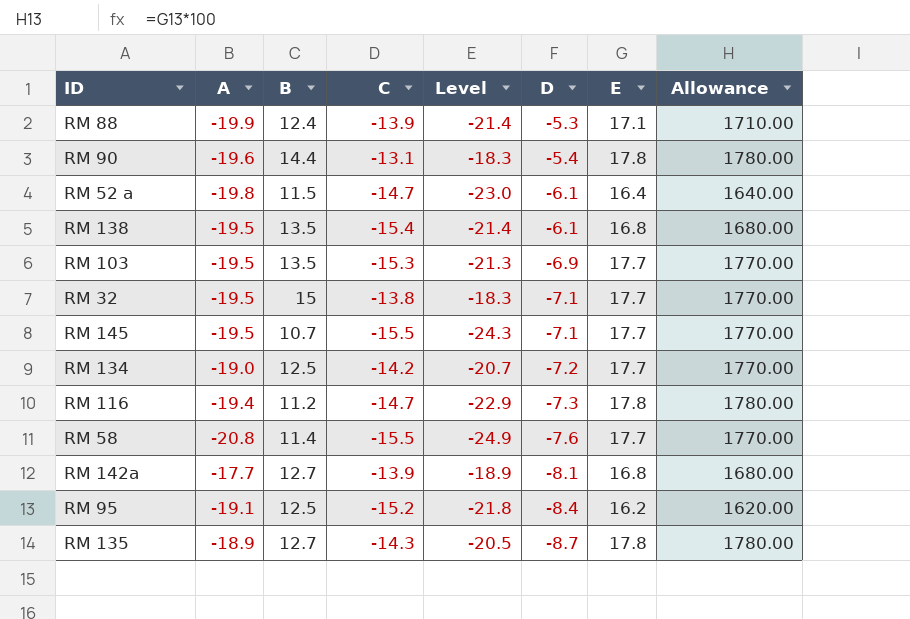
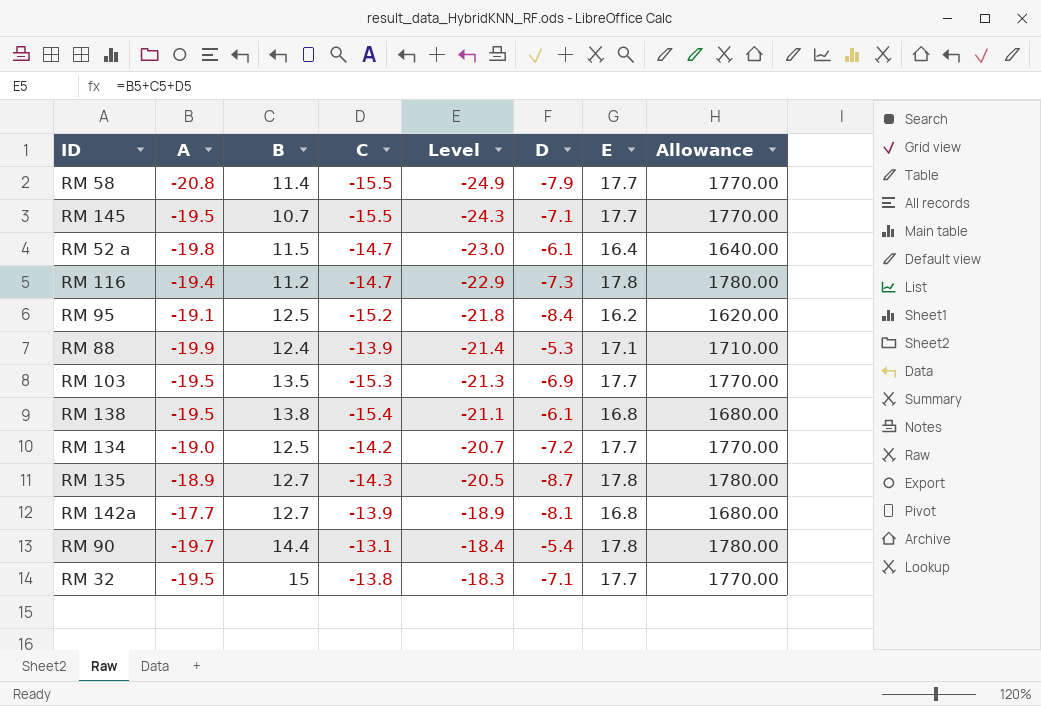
row order: D descending -> Level ascending
RM 58 | D: -7.6 -> -7.9
RM 138 | B: 13.5 -> 13.8
RM 138 | Level: -21.4 -> -21.1
RM 90 | A: -19.6 -> -19.7
RM 90 | Level: -18.3 -> -18.4

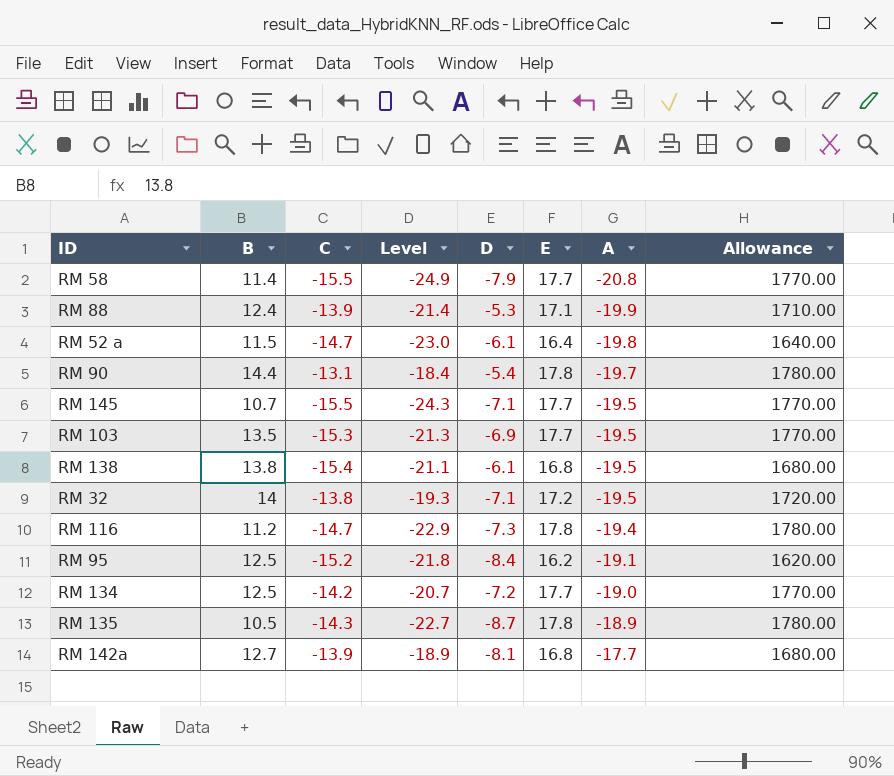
row order: Level ascending -> A ascending
column A | position: 2 -> 7
RM 32 | B: 15 -> 14
RM 32 | Level: -18.3 -> -19.3
RM 32 | E: 17.7 -> 17.2
RM 32 | Allowance: 1770.00 -> 1720.00
RM 135 | B: 12.7 -> 10.5
RM 135 | Level: -20.5 -> -22.7

